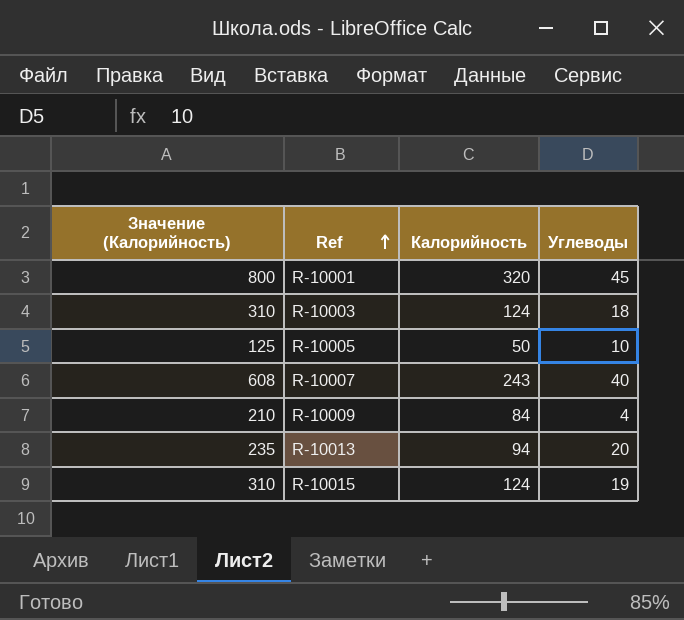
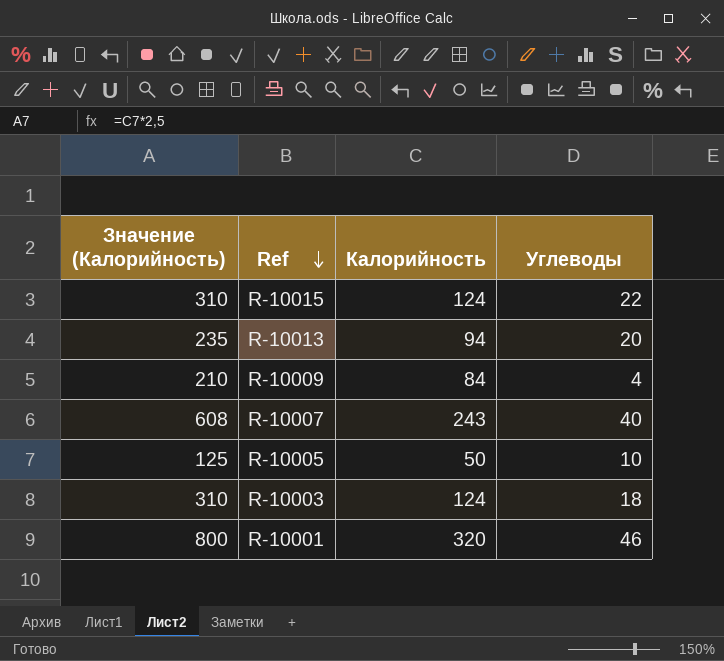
row order: Ref ascending -> Ref descending
R-10015 | Углеводы: 19 -> 22
R-10001 | Углеводы: 45 -> 46

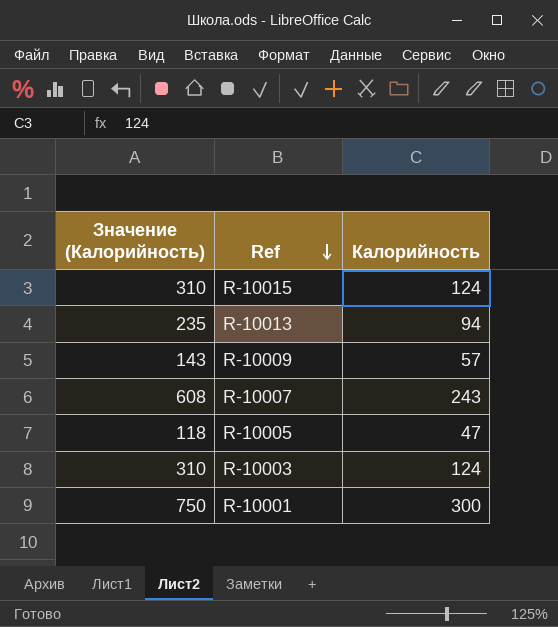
column Углеводы | position: 4 -> none
R-10009 | Значение (Калорийность): 210 -> 143
R-10009 | Калорийность: 84 -> 57
R-10005 | Значение (Калорийность): 125 -> 118
R-10005 | Калорийность: 50 -> 47
R-10001 | Значение (Калорийность): 800 -> 750
R-10001 | Калорийность: 320 -> 300

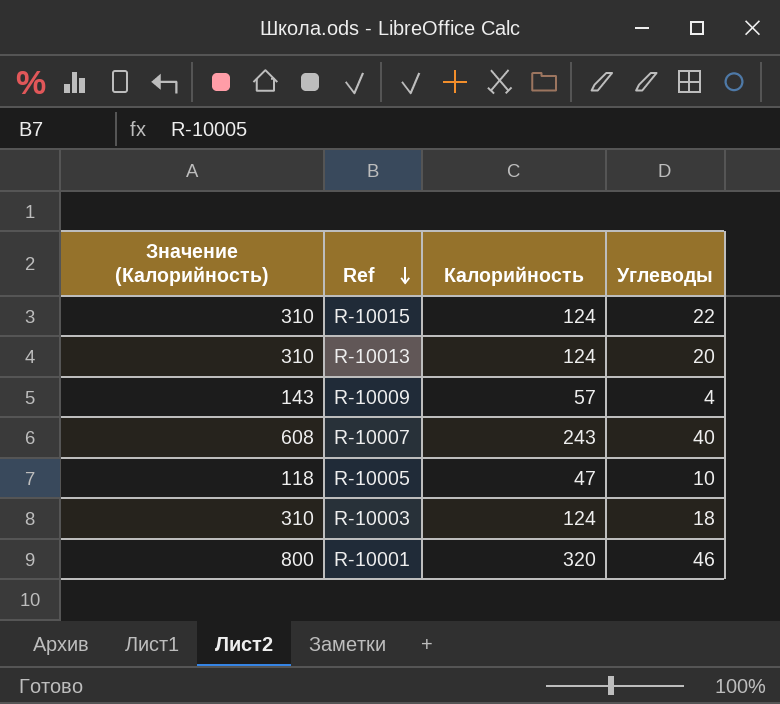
column Углеводы | position: none -> 4
R-10013 | Значение (Калорийность): 235 -> 310
R-10013 | Калорийность: 94 -> 124
R-10001 | Значение (Калорийность): 750 -> 800
R-10001 | Калорийность: 300 -> 320

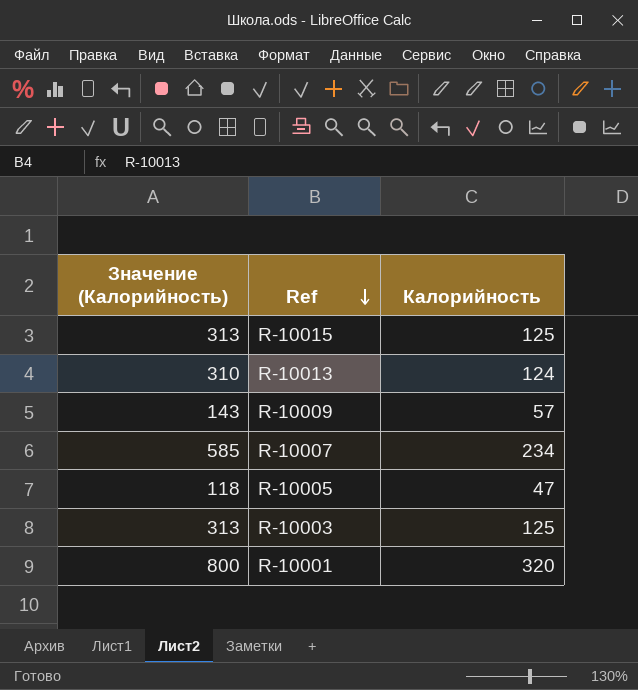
column Углеводы | position: 4 -> none
R-10015 | Значение (Калорийность): 310 -> 313
R-10015 | Калорийность: 124 -> 125
R-10007 | Значение (Калорийность): 608 -> 585
R-10007 | Калорийность: 243 -> 234
R-10003 | Значение (Калорийность): 310 -> 313
R-10003 | Калорийность: 124 -> 125

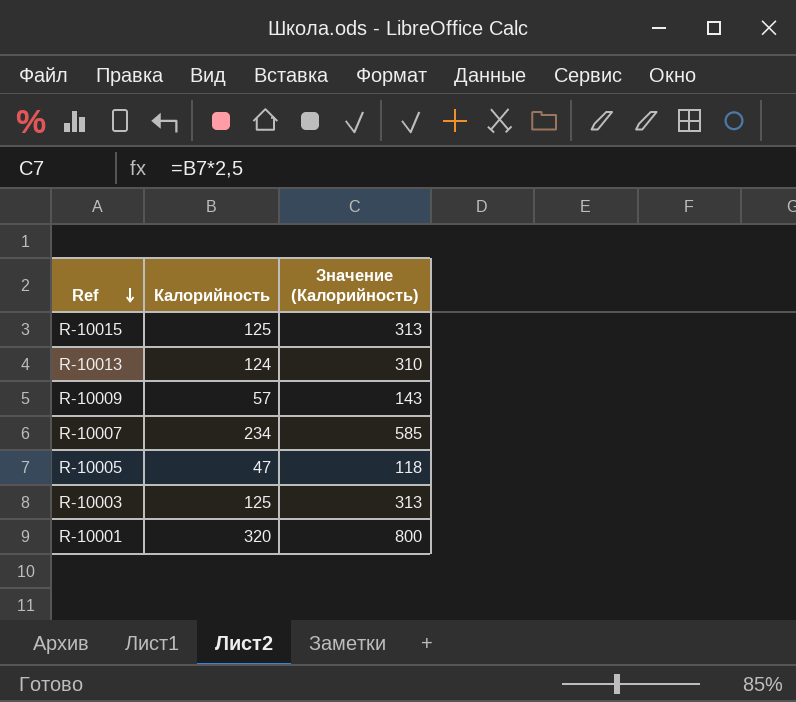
column Значение (Калорийность) | position: 1 -> 3

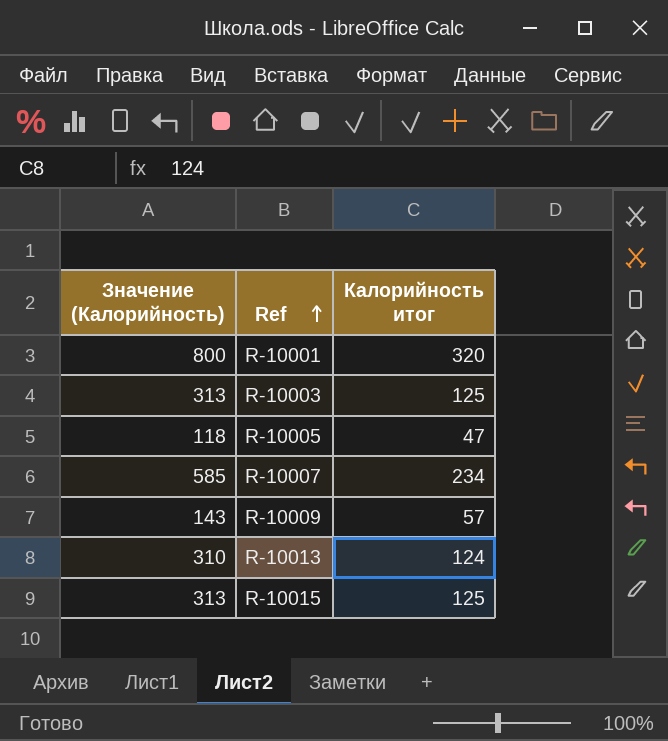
row order: Ref descending -> Ref ascending
column Значение (Калорийность) | position: 3 -> 1
column name: Калорийность -> Калорийность итог

